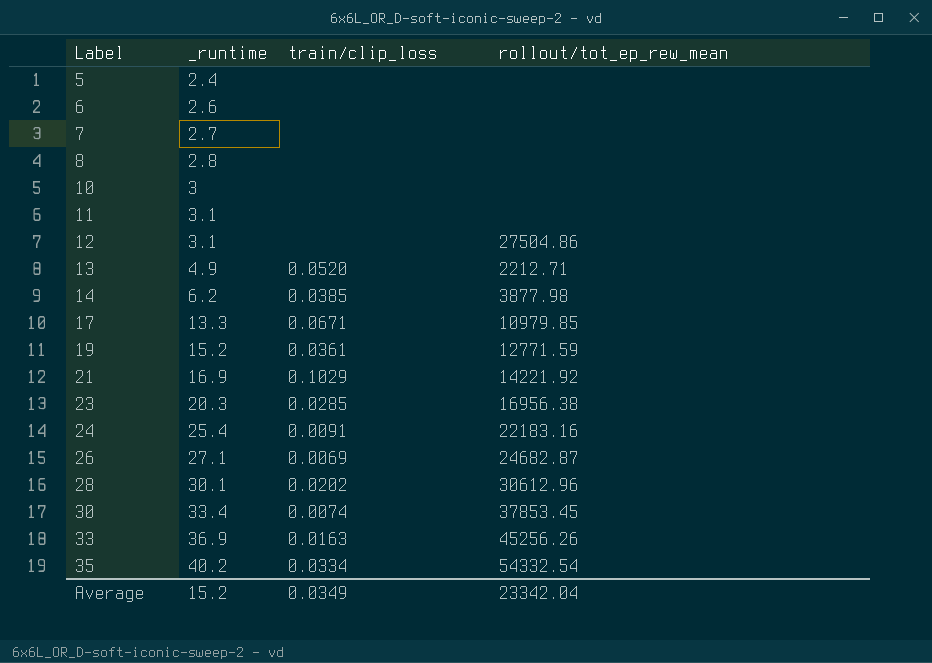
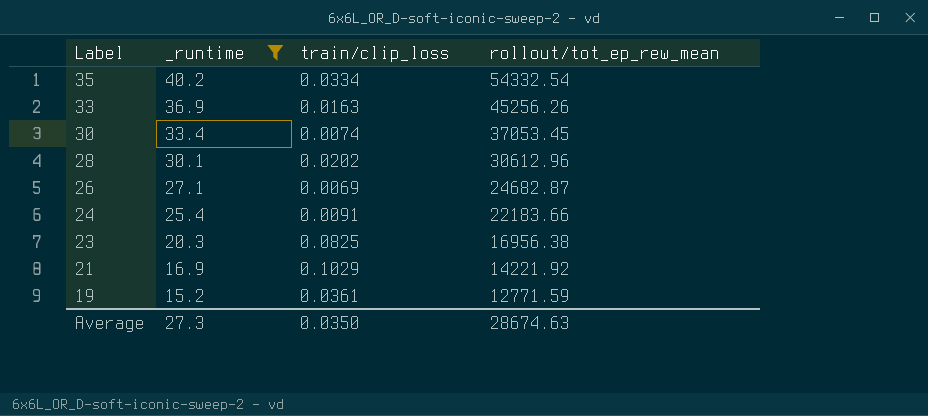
filter: none -> _runtime >= 15.2
row order: Label ascending -> Label descending
30 | rollout/tot_ep_rew_mean: 37853.45 -> 37053.45
24 | rollout/tot_ep_rew_mean: 22183.16 -> 22183.66
23 | train/clip_loss: 0.0285 -> 0.0825
Average | _runtime: 15.2 -> 27.3
Average | train/clip_loss: 0.0349 -> 0.0350
Average | rollout/tot_ep_rew_mean: 23342.04 -> 28674.63

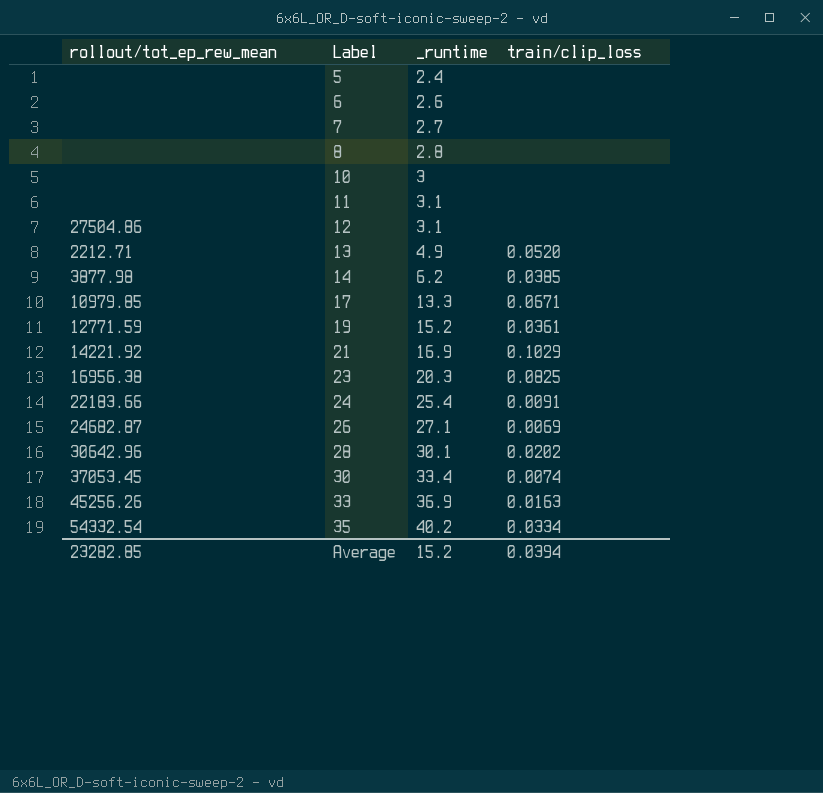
filter: _runtime >= 15.2 -> none
row order: Label descending -> Label ascending
column rollout/tot_ep_rew_mean | position: 4 -> 1
28 | rollout/tot_ep_rew_mean: 30612.96 -> 30642.96
Average | rollout/tot_ep_rew_mean: 28674.63 -> 23282.85
Average | _runtime: 27.3 -> 15.2
Average | train/clip_loss: 0.0350 -> 0.0394

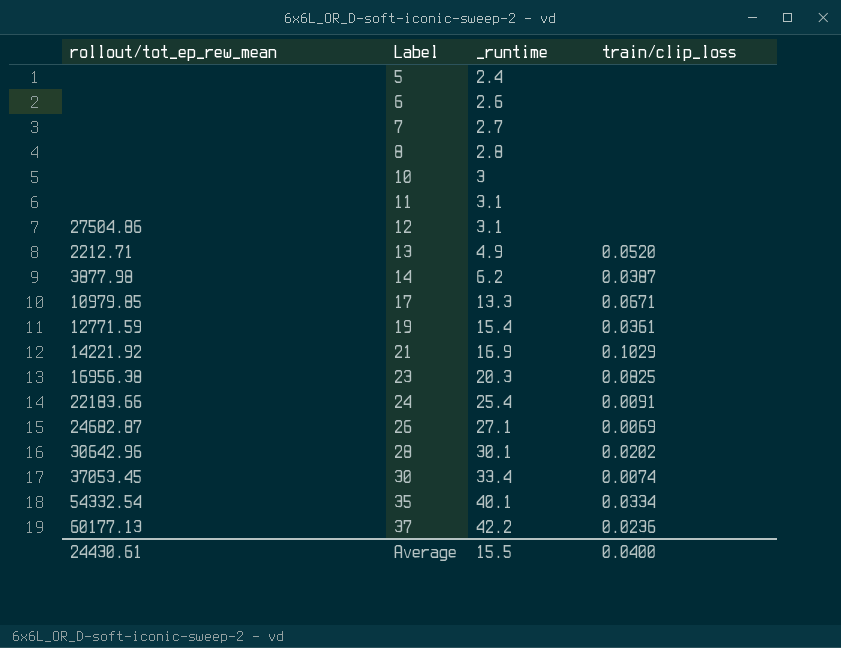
row 33: 45256.26 | 36.9 | 0.0163 -> none
14 | train/clip_loss: 0.0385 -> 0.0387
19 | _runtime: 15.2 -> 15.4
35 | _runtime: 40.2 -> 40.1
row 37: none -> 60177.13 | 42.2 | 0.0236
Average | rollout/tot_ep_rew_mean: 23282.85 -> 24430.61
Average | _runtime: 15.2 -> 15.5
Average | train/clip_loss: 0.0394 -> 0.0400

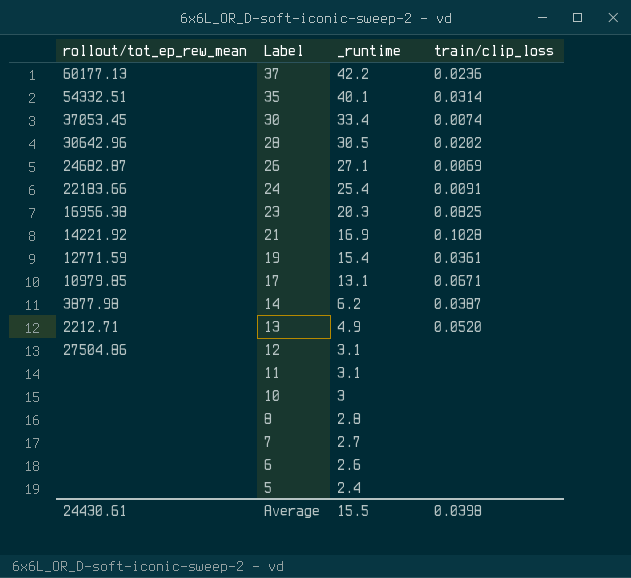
row order: Label ascending -> Label descending
35 | rollout/tot_ep_rew_mean: 54332.54 -> 54332.51
35 | train/clip_loss: 0.0334 -> 0.0314
28 | _runtime: 30.1 -> 30.5
21 | train/clip_loss: 0.1029 -> 0.1028
17 | _runtime: 13.3 -> 13.1
Average | train/clip_loss: 0.0400 -> 0.0398

